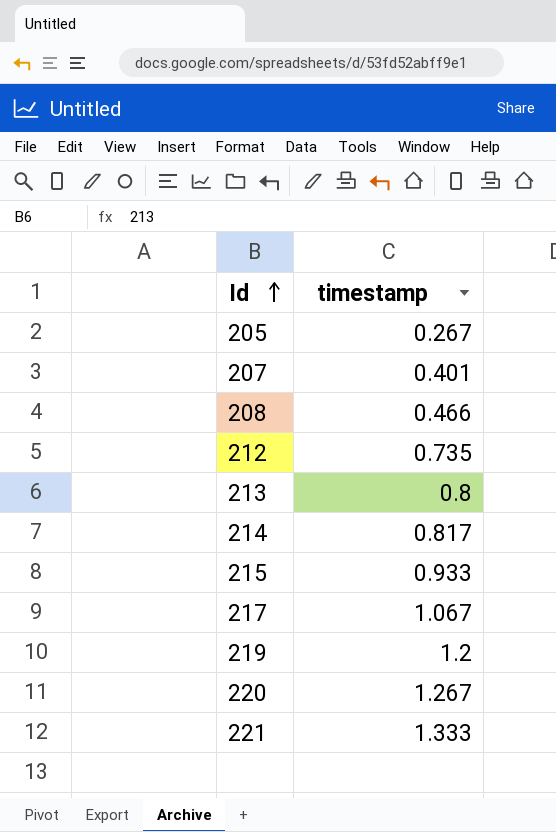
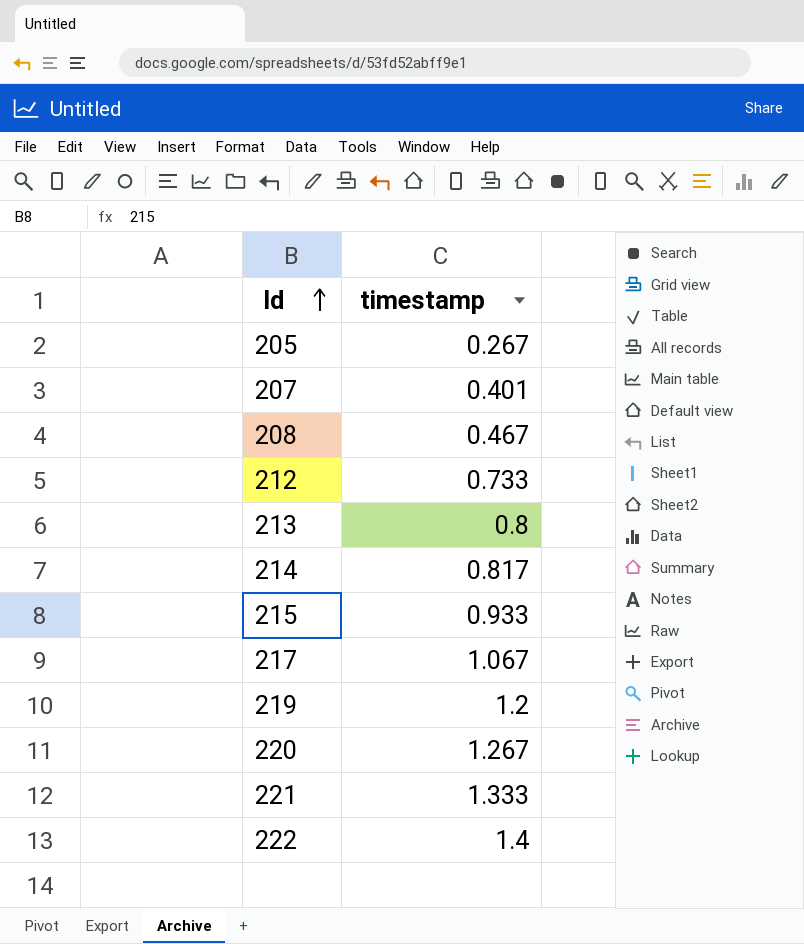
208 | timestamp: 0.466 -> 0.467
212 | timestamp: 0.735 -> 0.733
row 222: none -> 1.4

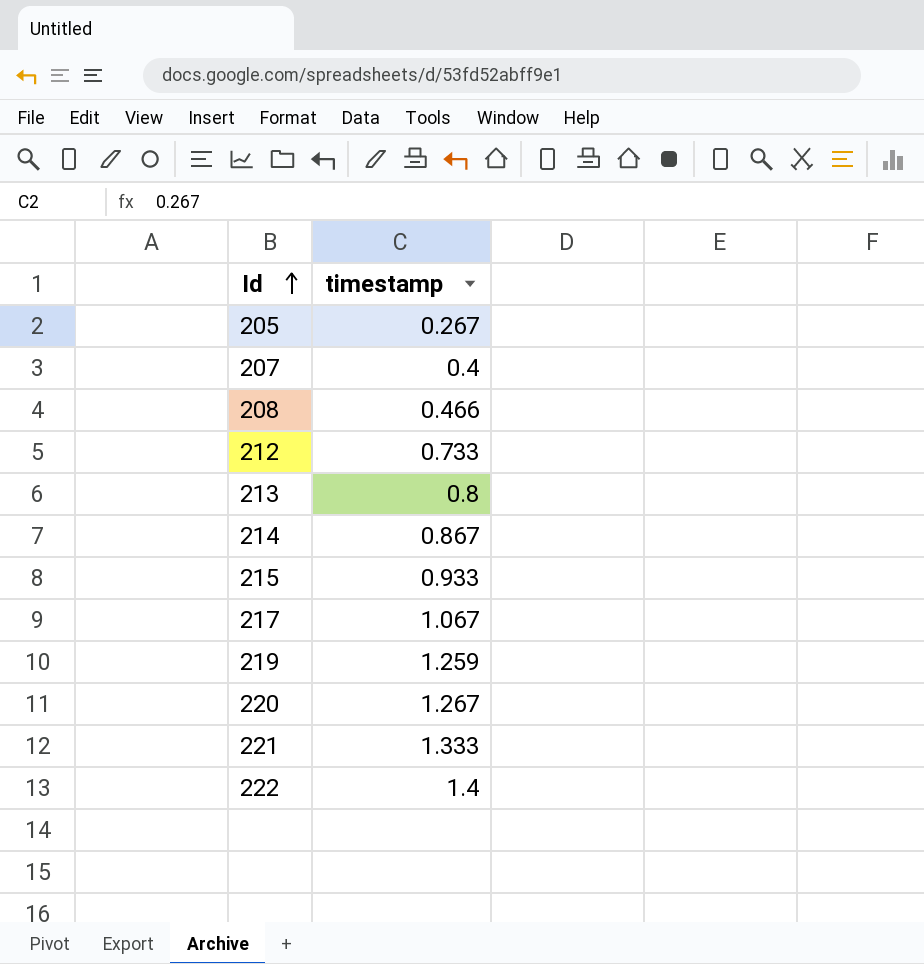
207 | timestamp: 0.401 -> 0.4
208 | timestamp: 0.467 -> 0.466
214 | timestamp: 0.817 -> 0.867
219 | timestamp: 1.2 -> 1.259

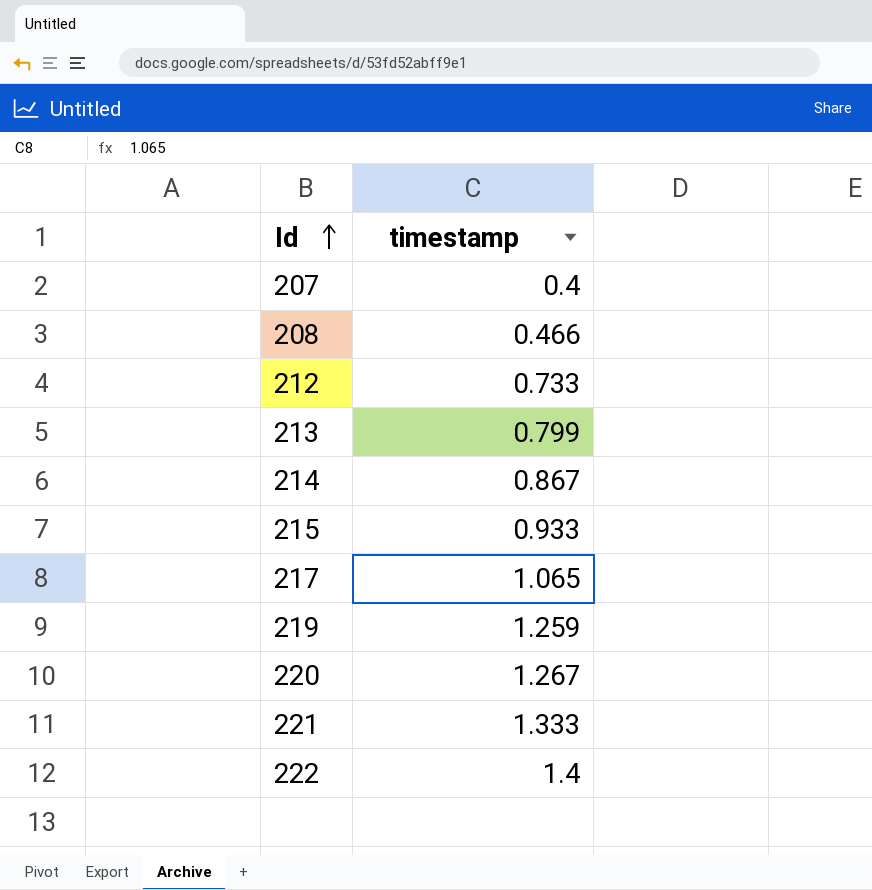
row 205: 0.267 -> none
213 | timestamp: 0.8 -> 0.799
217 | timestamp: 1.067 -> 1.065

